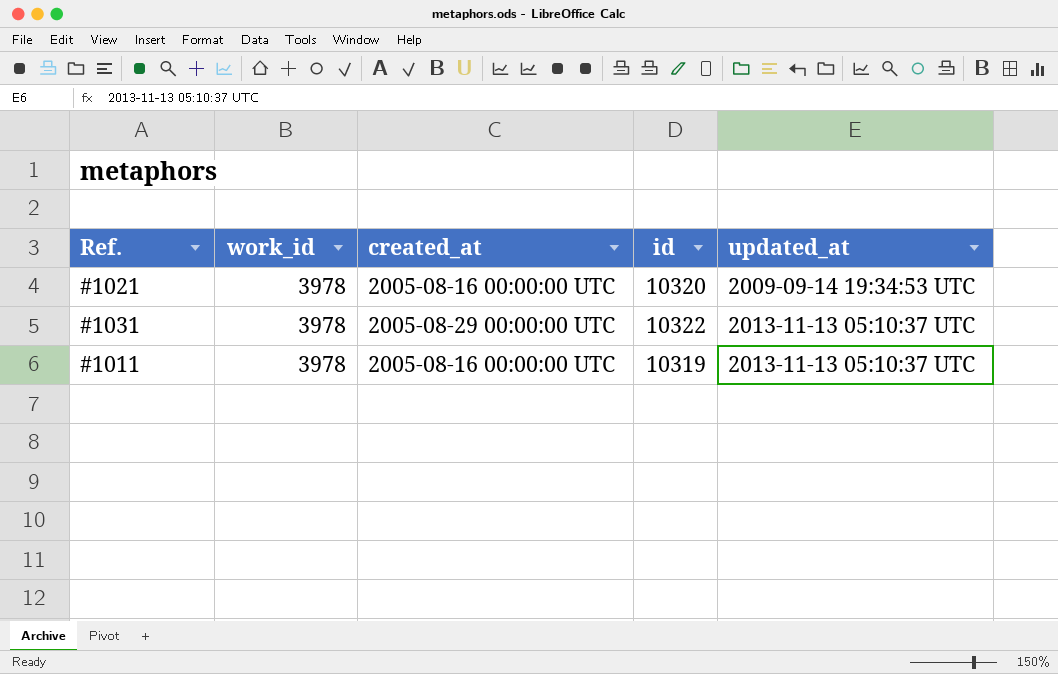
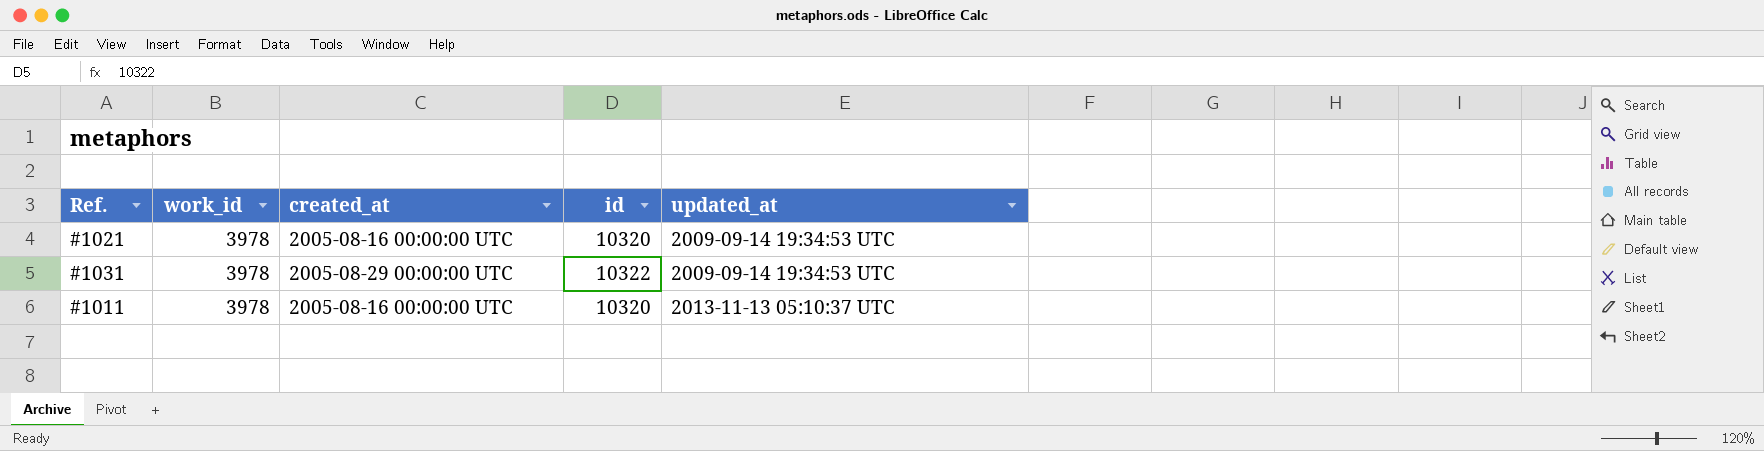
#1031 | updated_at: 2013-11-13 05:10:37 UTC -> 2009-09-14 19:34:53 UTC
#1011 | id: 10319 -> 10320

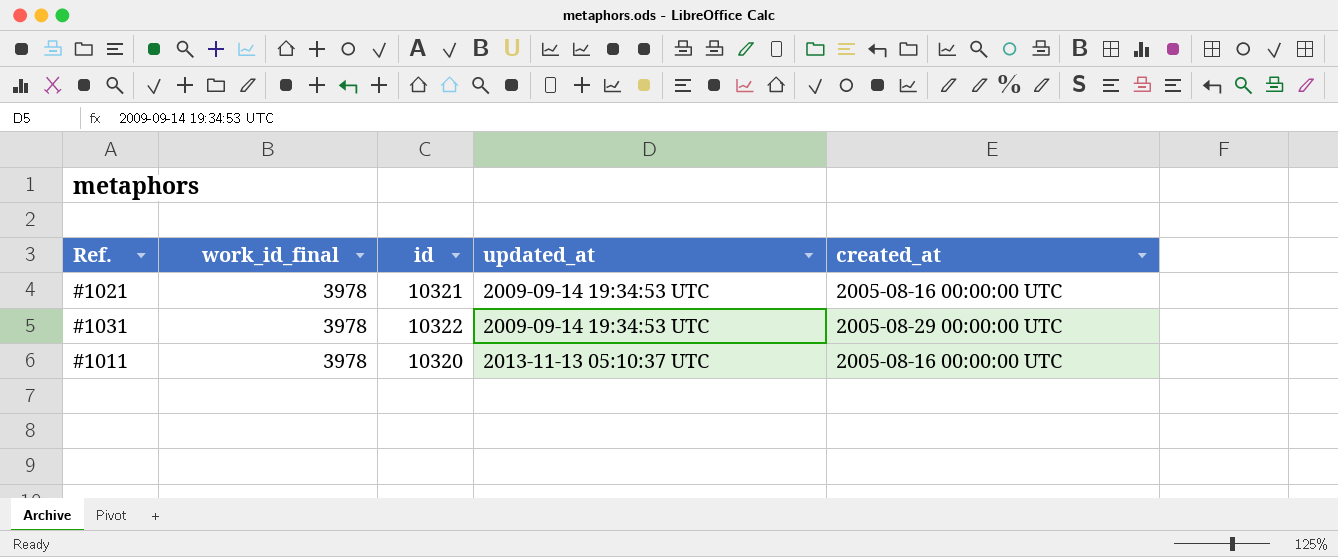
column name: work_id -> work_id_final
column created_at | position: 3 -> 5
#1021 | id: 10320 -> 10321

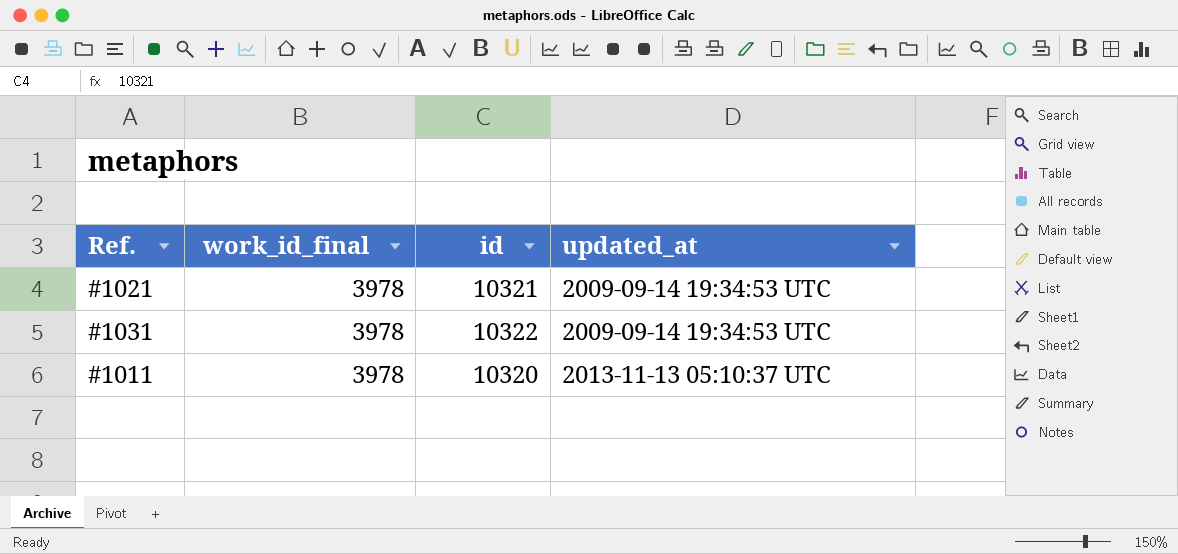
column created_at | position: 5 -> none

